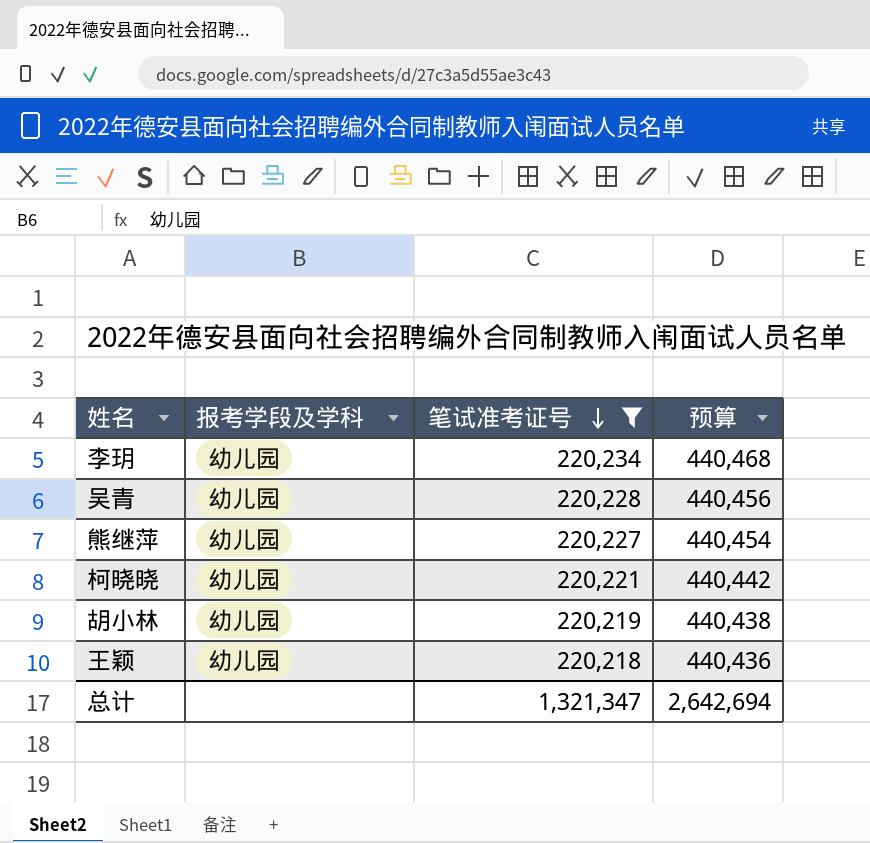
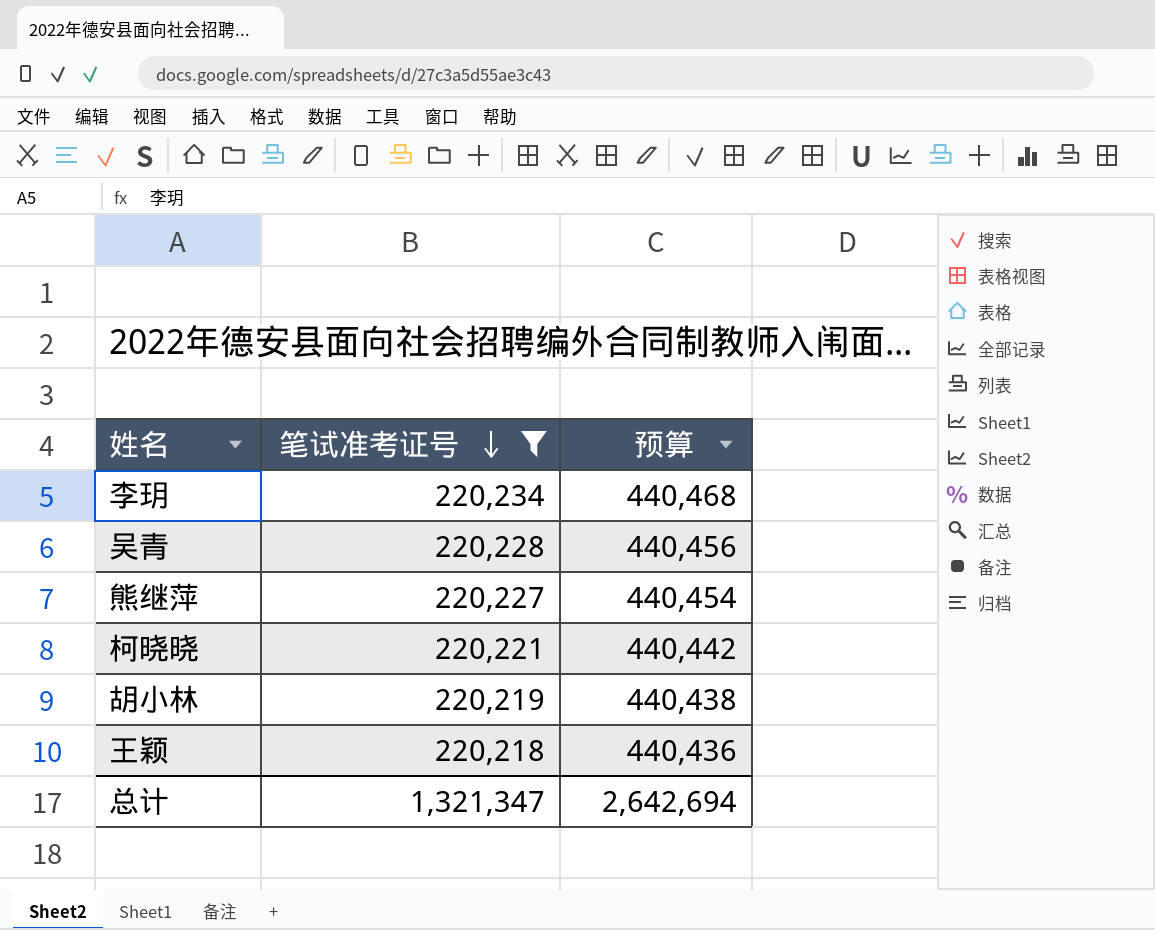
column 报考学段及学科 | position: 2 -> none

